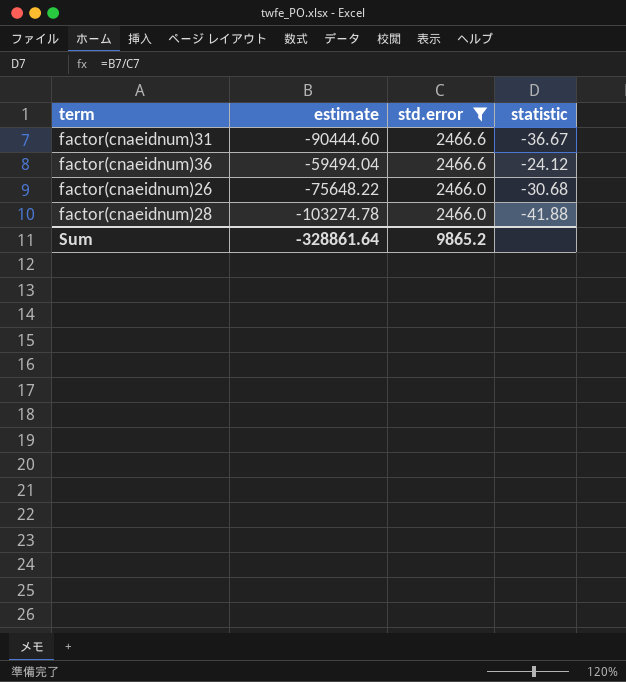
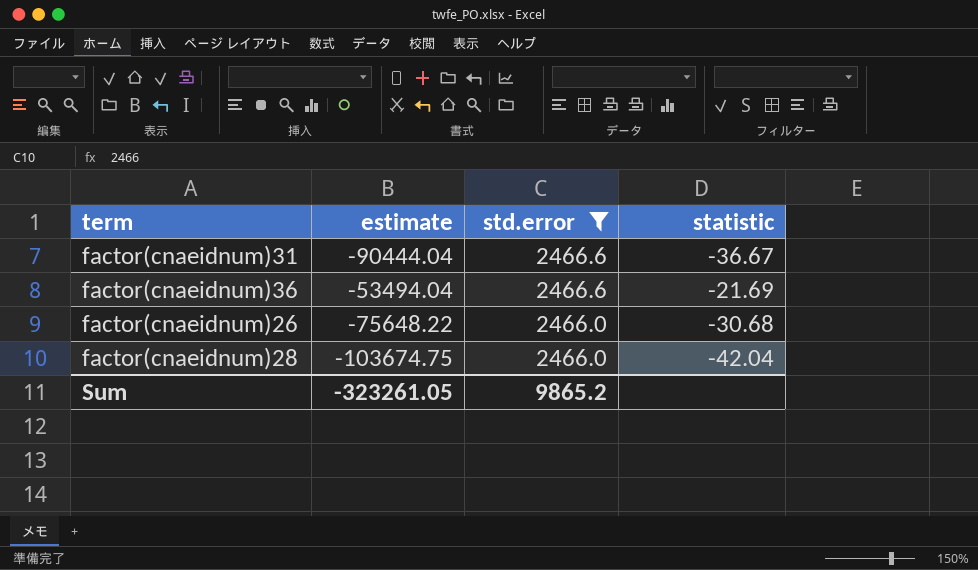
factor(cnaeidnum)31 | estimate: -90444.60 -> -90444.04
factor(cnaeidnum)36 | estimate: -59494.04 -> -53494.04
factor(cnaeidnum)36 | statistic: -24.12 -> -21.69
factor(cnaeidnum)28 | estimate: -103274.78 -> -103674.75
factor(cnaeidnum)28 | statistic: -41.88 -> -42.04
Sum | estimate: -328861.64 -> -323261.05

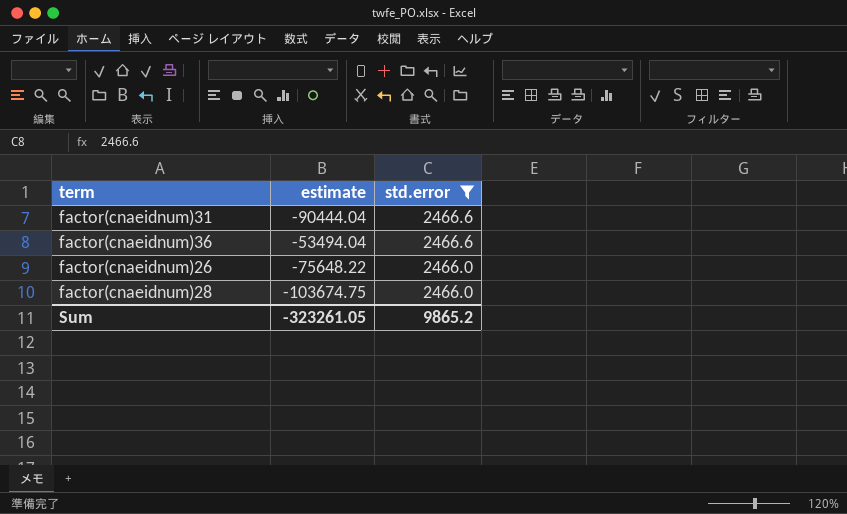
column statistic | formula: [estimate] / [std.error] -> none

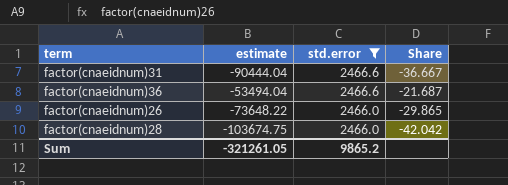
column Share | formula: none -> [estimate] / [std.error]
factor(cnaeidnum)26 | estimate: -75648.22 -> -73648.22
Sum | estimate: -323261.05 -> -321261.05

